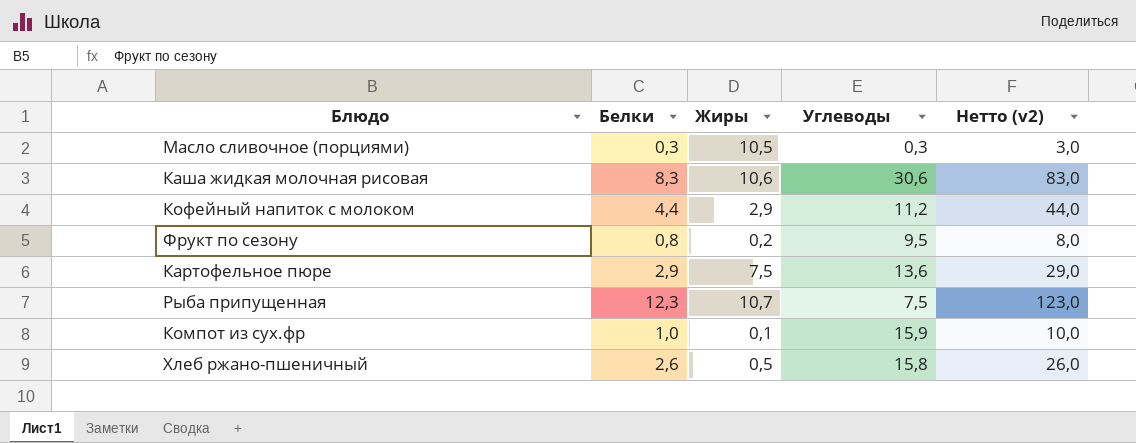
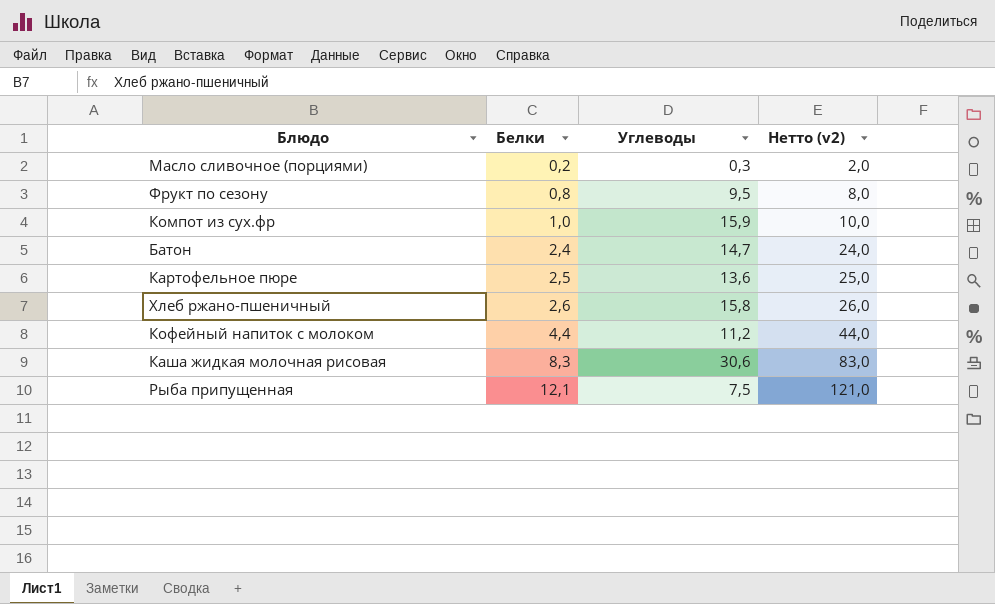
row order: none -> Белки ascending
column Жиры | position: 3 -> none
Масло сливочное (порциями) | Белки: 0,3 -> 0,2
Масло сливочное (порциями) | Нетто (v2): 3,0 -> 2,0
row Батон: none -> 2,4 | 14,7 | 24,0
Картофельное пюре | Белки: 2,9 -> 2,5
Картофельное пюре | Нетто (v2): 29,0 -> 25,0
Рыба припущенная | Белки: 12,3 -> 12,1
Рыба припущенная | Нетто (v2): 123,0 -> 121,0

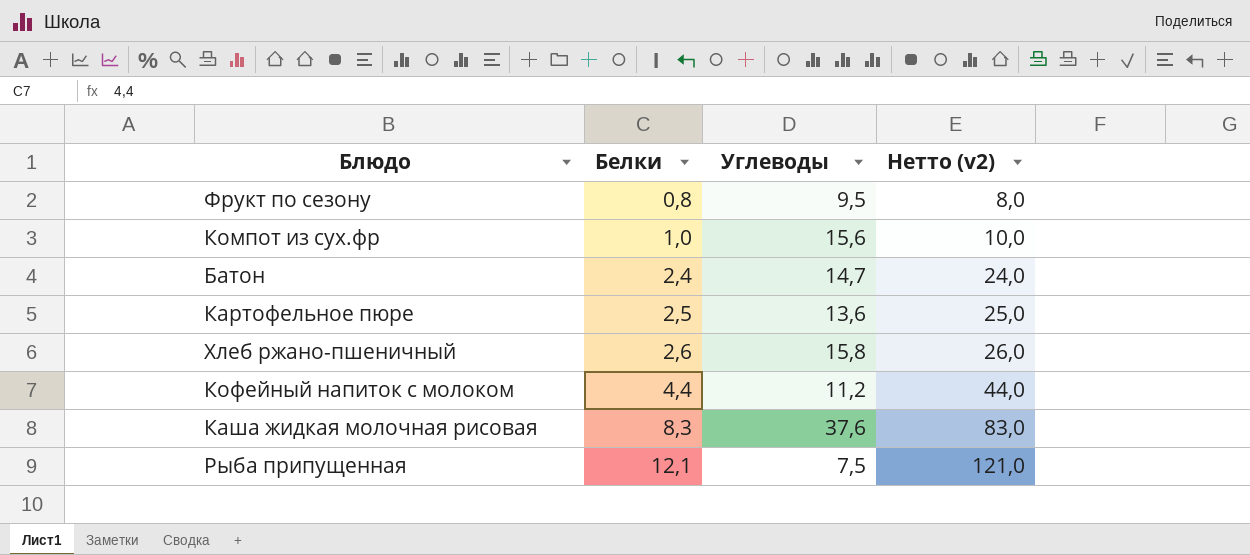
row Масло сливочное (порциями): 0,2 | 0,3 | 2,0 -> none
Компот из сух.фр | Углеводы: 15,9 -> 15,6
Каша жидкая молочная рисовая | Углеводы: 30,6 -> 37,6

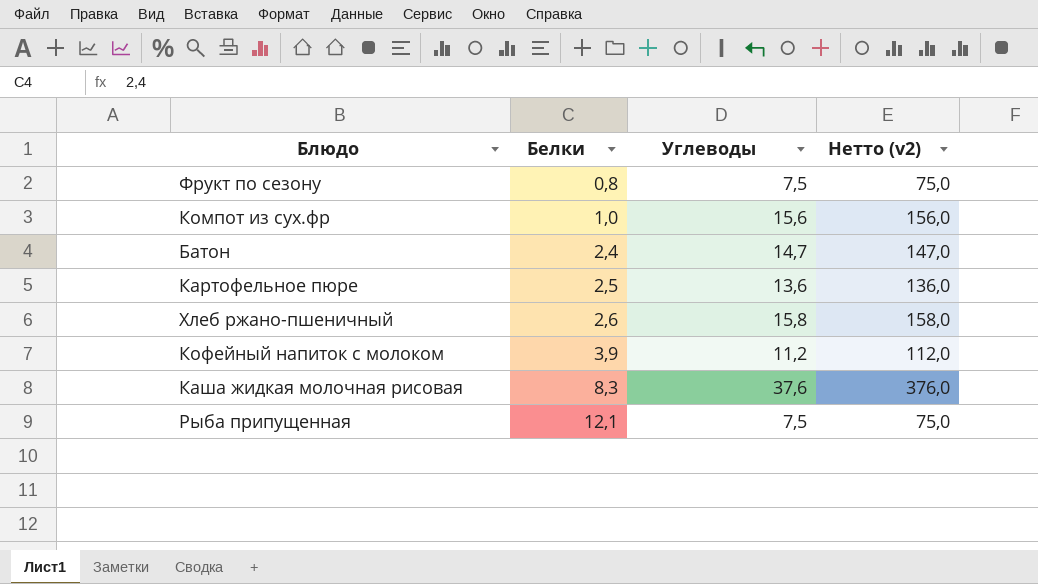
column Нетто (v2) | formula: [Белки] * 10 -> [Углеводы] * 10
Фрукт по сезону | Углеводы: 9,5 -> 7,5
Кофейный напиток с молоком | Белки: 4,4 -> 3,9

